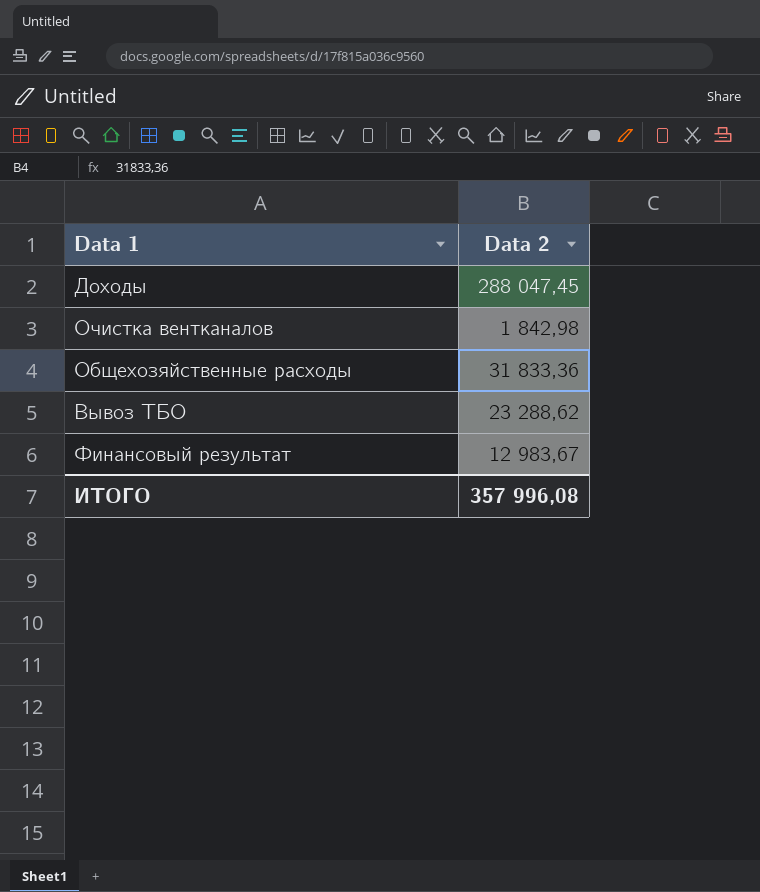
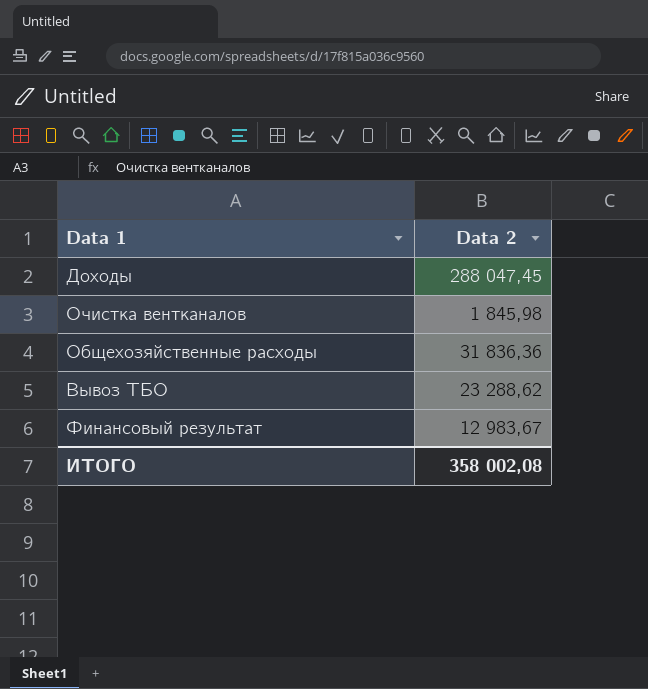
Очистка вентканалов | Data 2: 1 842,98 -> 1 845,98
Общехозяйственные расходы | Data 2: 31 833,36 -> 31 836,36
ИТОГО | Data 2: 357 996,08 -> 358 002,08

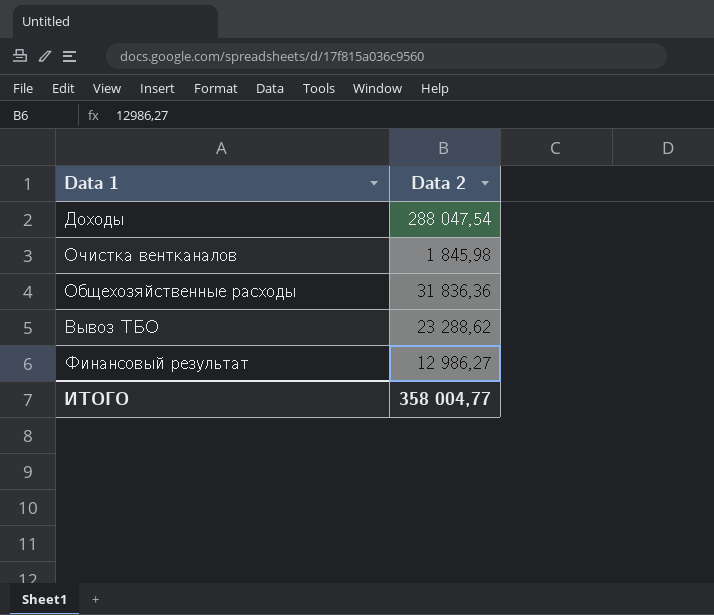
Доходы | Data 2: 288 047,45 -> 288 047,54
Финансовый результат | Data 2: 12 983,67 -> 12 986,27
ИТОГО | Data 2: 358 002,08 -> 358 004,77

